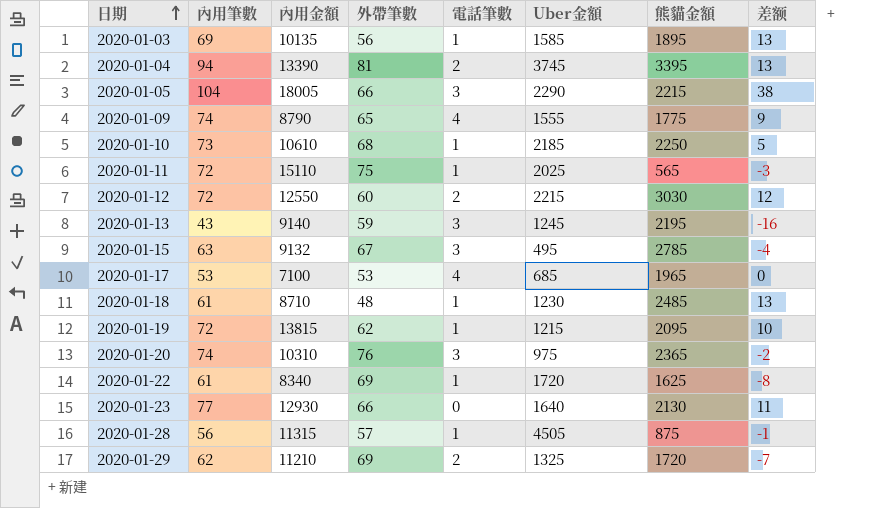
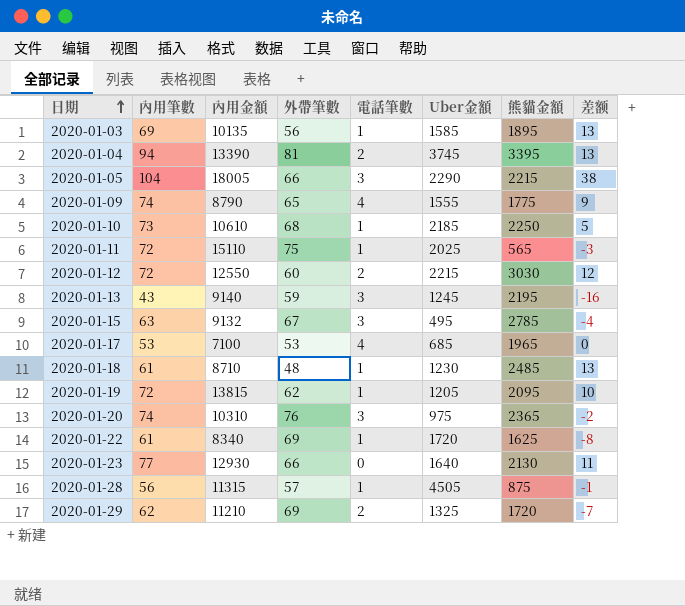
2020-01-19 | Uber金額: 1215 -> 1205

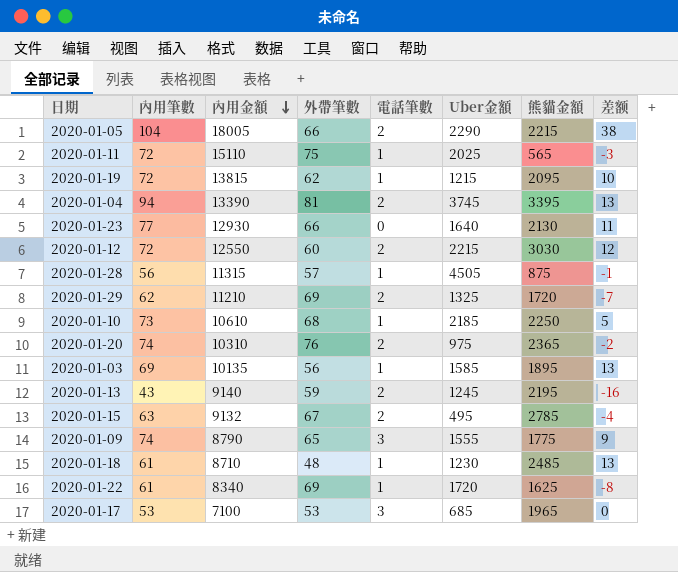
row order: 日期 ascending -> 內用金額 descending
2020-01-05 | 電話筆數: 3 -> 2
2020-01-19 | Uber金額: 1205 -> 1215
2020-01-20 | 電話筆數: 3 -> 2
2020-01-13 | 電話筆數: 3 -> 2
2020-01-15 | 電話筆數: 3 -> 2
2020-01-09 | 電話筆數: 4 -> 3
2020-01-17 | 電話筆數: 4 -> 3

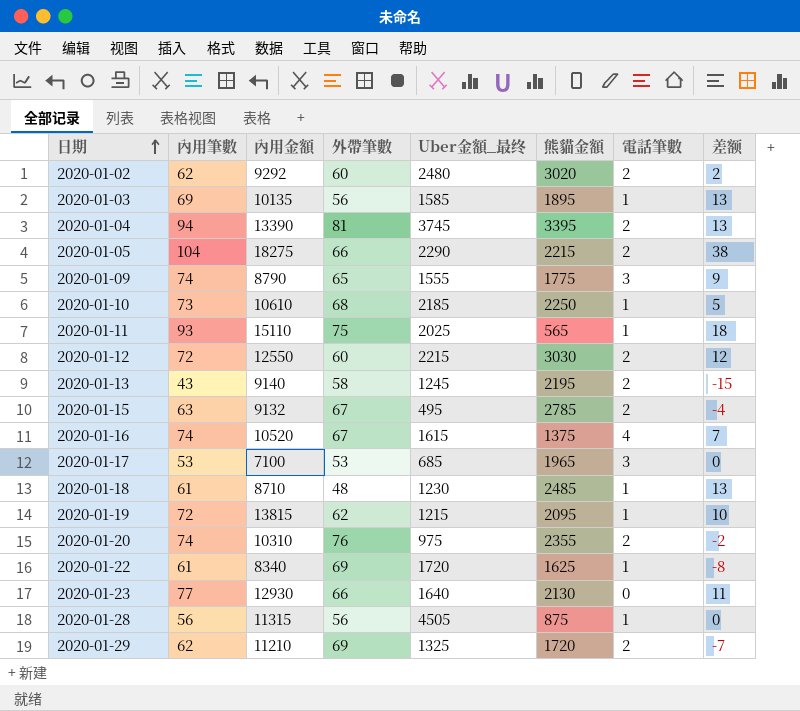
row order: 內用金額 descending -> 日期 ascending
column name: Uber金額 -> Uber金額_最终
column 電話筆數 | position: 5 -> 7
row 2020-01-02: none -> 62 | 9292 | 60 | 2480 | 3020 | 2 | 2
2020-01-05 | 內用金額: 18005 -> 18275
2020-01-11 | 內用筆數: 72 -> 93
2020-01-11 | 差额: -3 -> 18
2020-01-13 | 外帶筆數: 59 -> 58
2020-01-13 | 差额: -16 -> -15
row 2020-01-16: none -> 74 | 10520 | 67 | 1615 | 1375 | 4 | 7
2020-01-20 | 熊貓金額: 2365 -> 2355
2020-01-28 | 外帶筆數: 57 -> 56
2020-01-28 | 差额: -1 -> 0

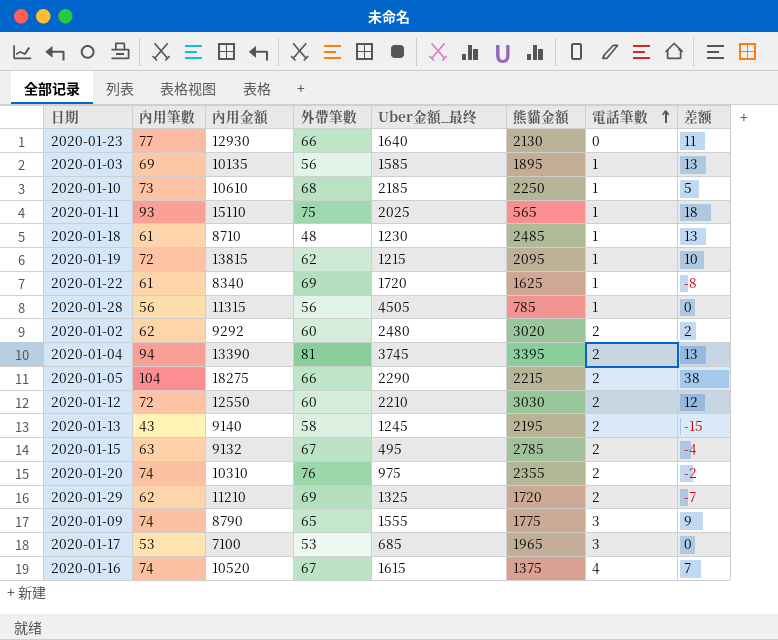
row order: 日期 ascending -> 電話筆數 ascending
2020-01-28 | 熊貓金額: 875 -> 785
2020-01-12 | Uber金額_最终: 2215 -> 2210

